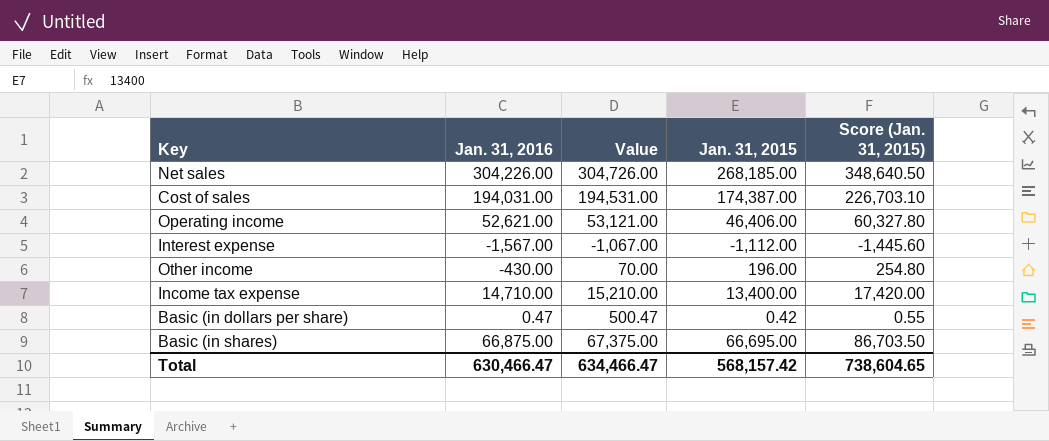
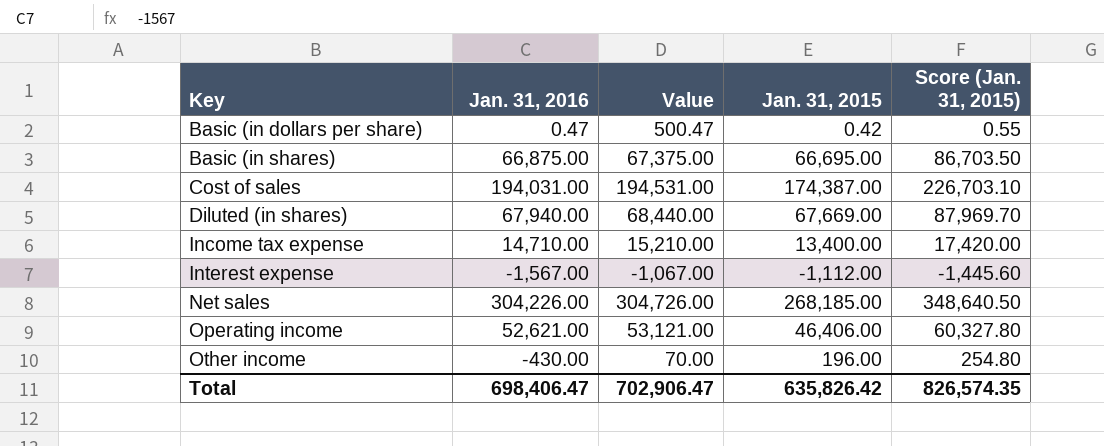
row order: none -> Key ascending
row Diluted (in shares): none -> 67,940.00 | 68,440.00 | 67,669.00 | 87,969.70
Total | Jan. 31, 2016: 630,466.47 -> 698,406.47
Total | Value: 634,466.47 -> 702,906.47
Total | Jan. 31, 2015: 568,157.42 -> 635,826.42
Total | Score (Jan. 31, 2015): 738,604.65 -> 826,574.35

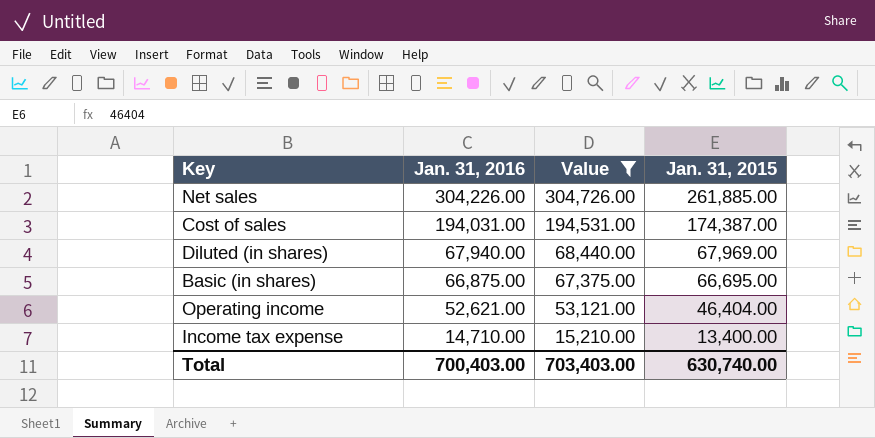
filter: none -> Value >= 15,210.00
row order: Key ascending -> Jan. 31, 2016 descending
column Score (Jan. 31, 2015) | formula: [Jan. 31, 2015] * 1.3 -> none
Net sales | Jan. 31, 2015: 268,185.00 -> 261,885.00
Diluted (in shares) | Jan. 31, 2015: 67,669.00 -> 67,969.00
Operating income | Jan. 31, 2015: 46,406.00 -> 46,404.00
Total | Jan. 31, 2016: 698,406.47 -> 700,403.00
Total | Value: 702,906.47 -> 703,403.00
Total | Jan. 31, 2015: 635,826.42 -> 630,740.00

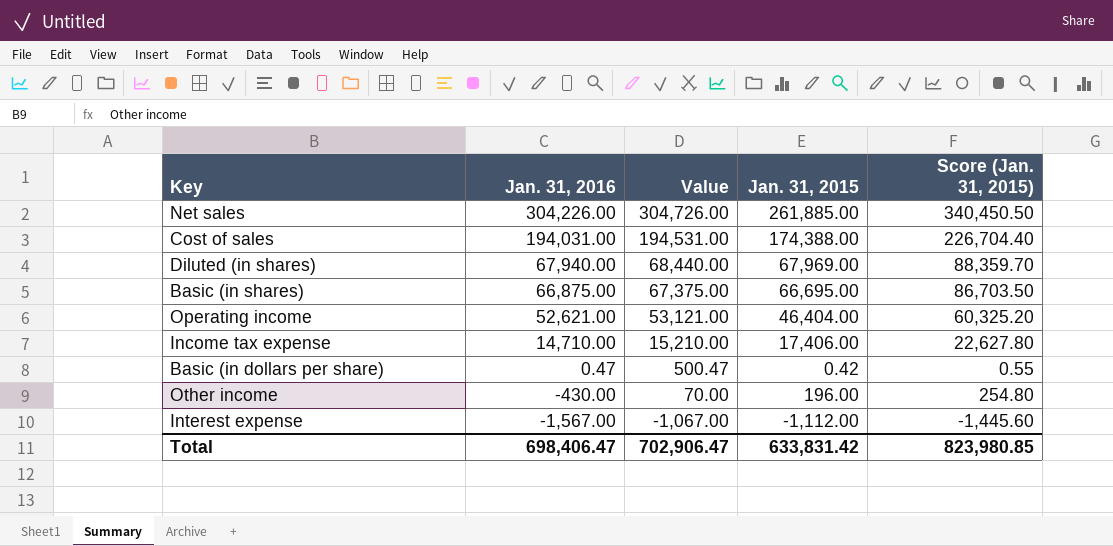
filter: Value >= 15,210.00 -> none
column Score (Jan. 31, 2015) | formula: none -> [Jan. 31, 2015] * 1.3
Cost of sales | Jan. 31, 2015: 174,387.00 -> 174,388.00
Income tax expense | Jan. 31, 2015: 13,400.00 -> 17,406.00
Total | Jan. 31, 2016: 700,403.00 -> 698,406.47
Total | Value: 703,403.00 -> 702,906.47
Total | Jan. 31, 2015: 630,740.00 -> 633,831.42

